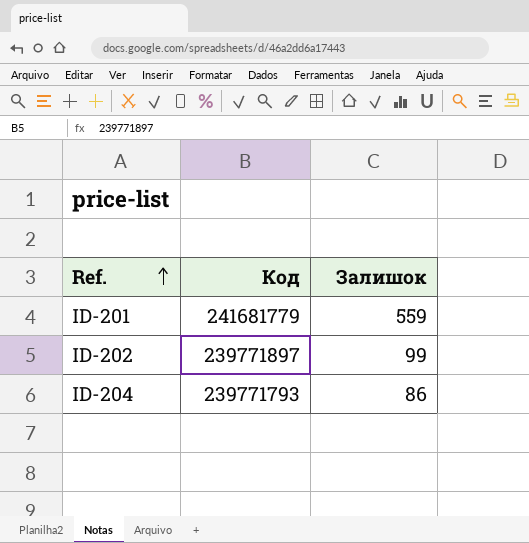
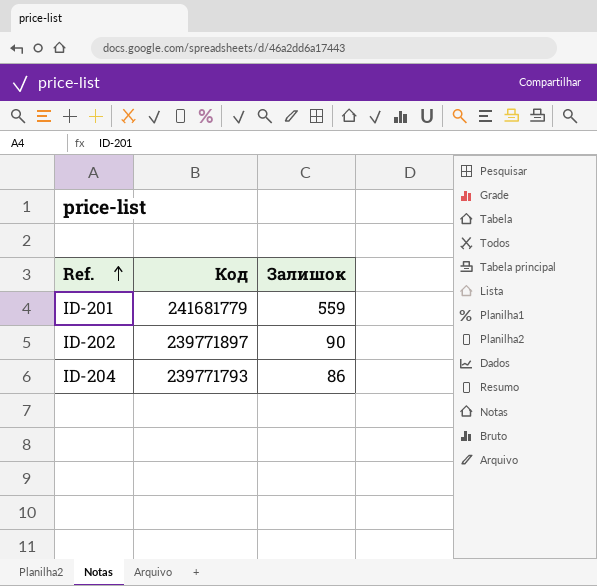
ID-202 | Залишок: 99 -> 90

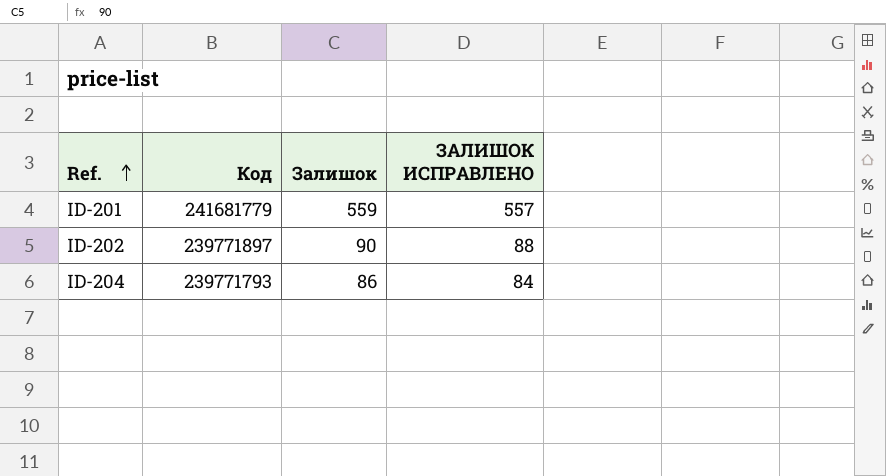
column ЗАЛИШОК ИСПРАВЛЕНО | formula: none -> [Залишок] - 2

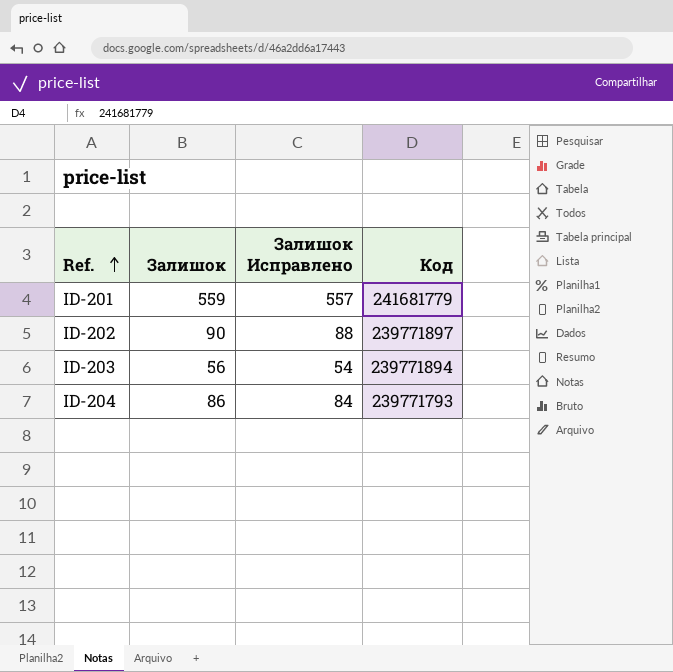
column name: ЗАЛИШОК ИСПРАВЛЕНО -> Залишок Исправлено
column Код | position: 2 -> 4
row ID-203: none -> 56 | 54 | 239771894

